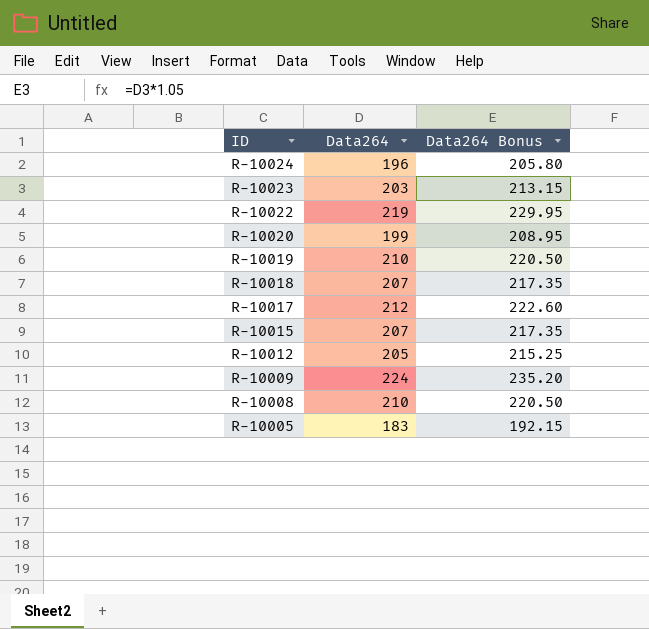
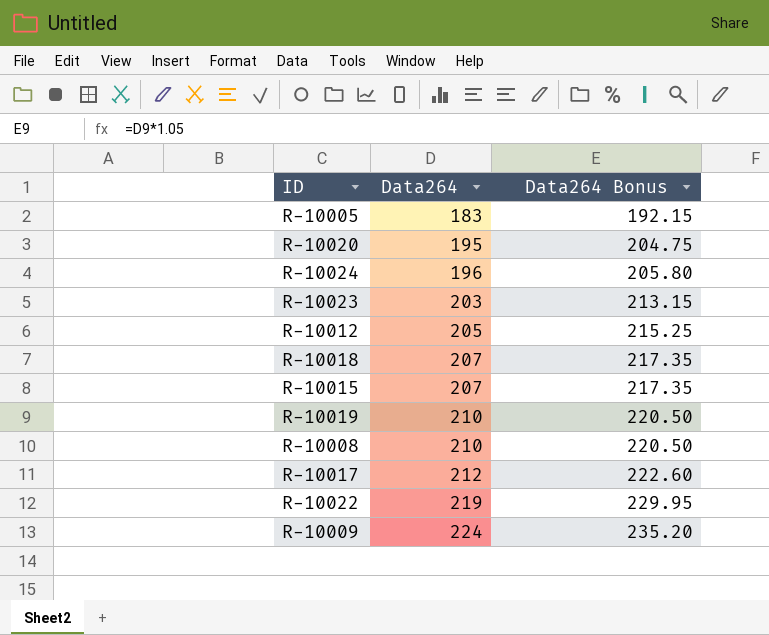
row order: ID descending -> Data264 ascending
R-10020 | Data264: 199 -> 195
R-10020 | Data264 Bonus: 208.95 -> 204.75

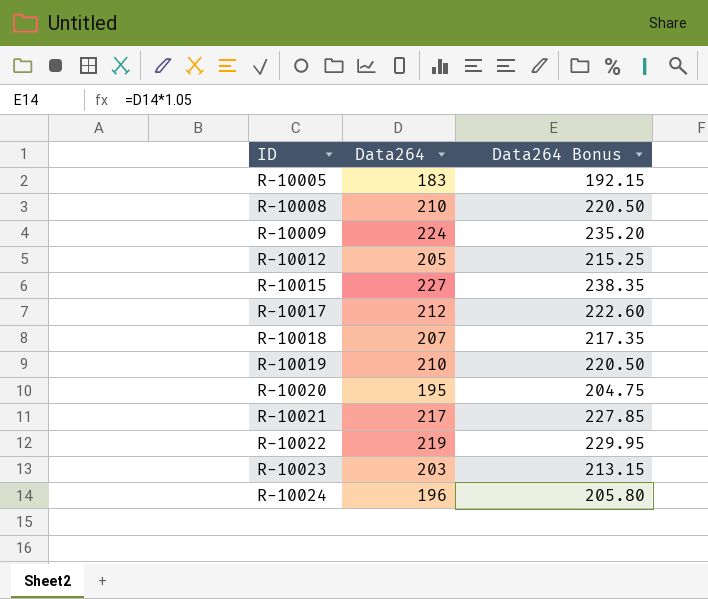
row order: Data264 ascending -> ID ascending
R-10015 | Data264: 207 -> 227
R-10015 | Data264 Bonus: 217.35 -> 238.35
row R-10021: none -> 217 | 227.85

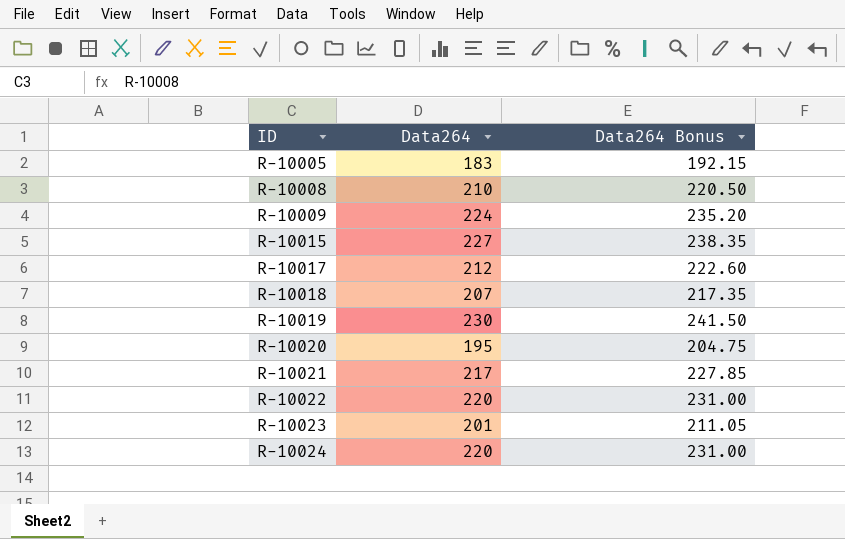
row R-10012: 205 | 215.25 -> none
R-10019 | Data264: 210 -> 230
R-10019 | Data264 Bonus: 220.50 -> 241.50
R-10022 | Data264: 219 -> 220
R-10022 | Data264 Bonus: 229.95 -> 231.00
R-10023 | Data264: 203 -> 201
R-10023 | Data264 Bonus: 213.15 -> 211.05
R-10024 | Data264: 196 -> 220
R-10024 | Data264 Bonus: 205.80 -> 231.00

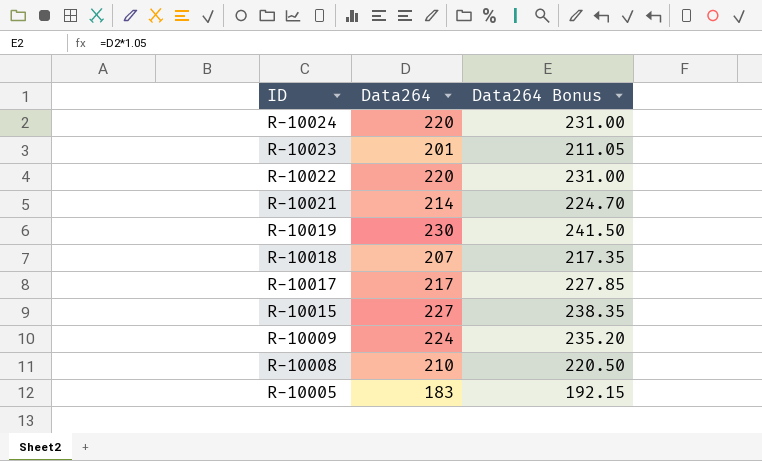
row order: ID ascending -> ID descending
row R-10020: 195 | 204.75 -> none
R-10021 | Data264: 217 -> 214
R-10021 | Data264 Bonus: 227.85 -> 224.70
R-10017 | Data264: 212 -> 217
R-10017 | Data264 Bonus: 222.60 -> 227.85

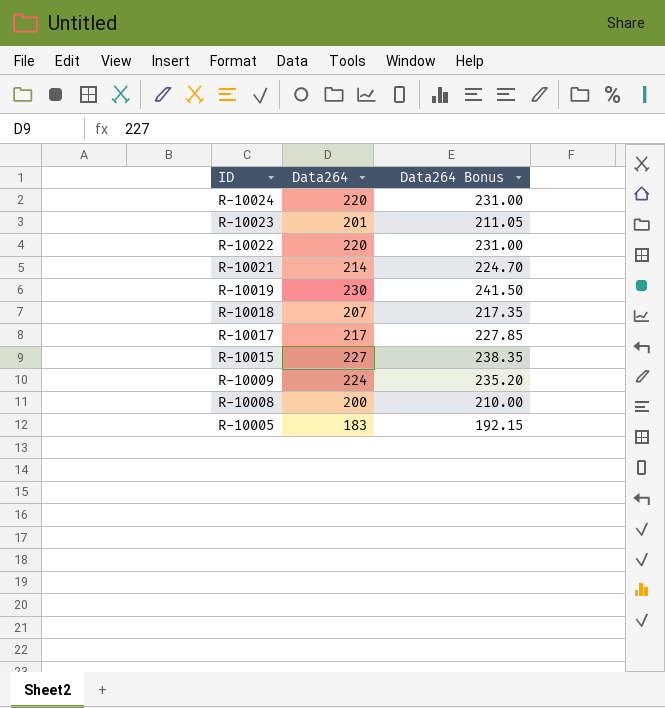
R-10008 | Data264: 210 -> 200
R-10008 | Data264 Bonus: 220.50 -> 210.00

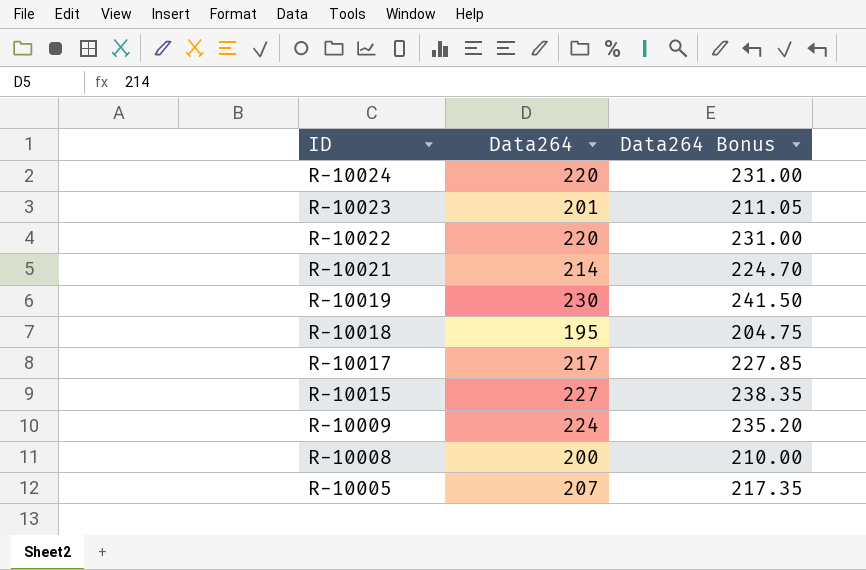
R-10018 | Data264: 207 -> 195
R-10018 | Data264 Bonus: 217.35 -> 204.75
R-10005 | Data264: 183 -> 207
R-10005 | Data264 Bonus: 192.15 -> 217.35

